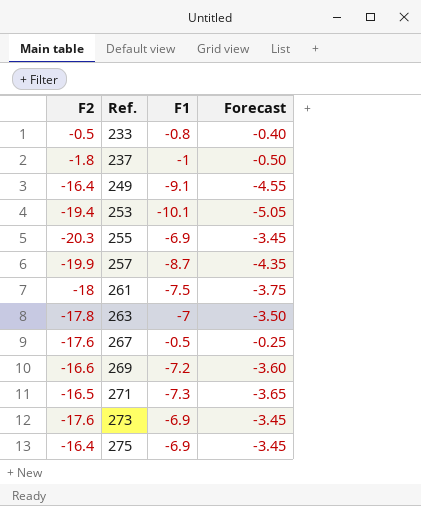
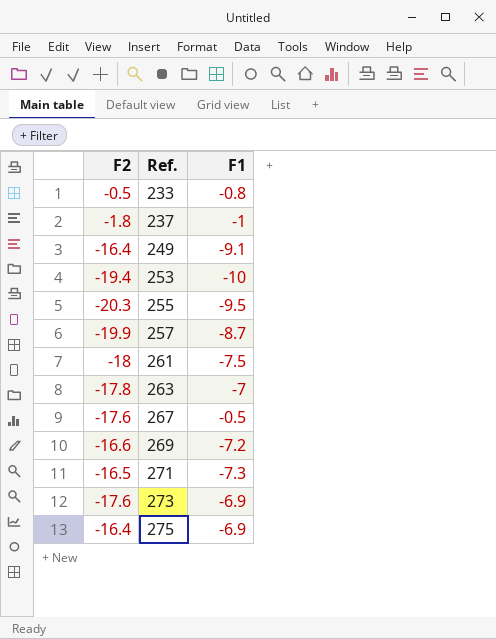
column Forecast | formula: [F1] * 0.5 -> none
253 | F1: -10.1 -> -10
255 | F1: -6.9 -> -9.5

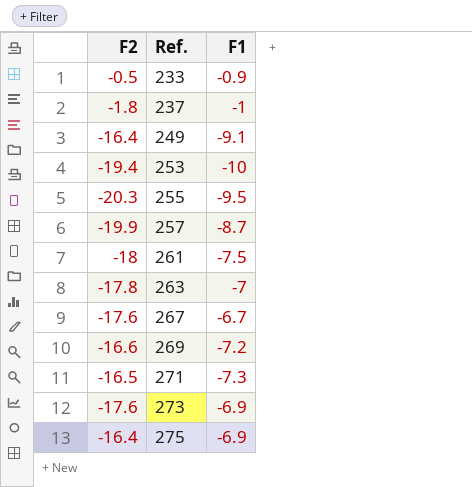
233 | F1: -0.8 -> -0.9
267 | F1: -0.5 -> -6.7

